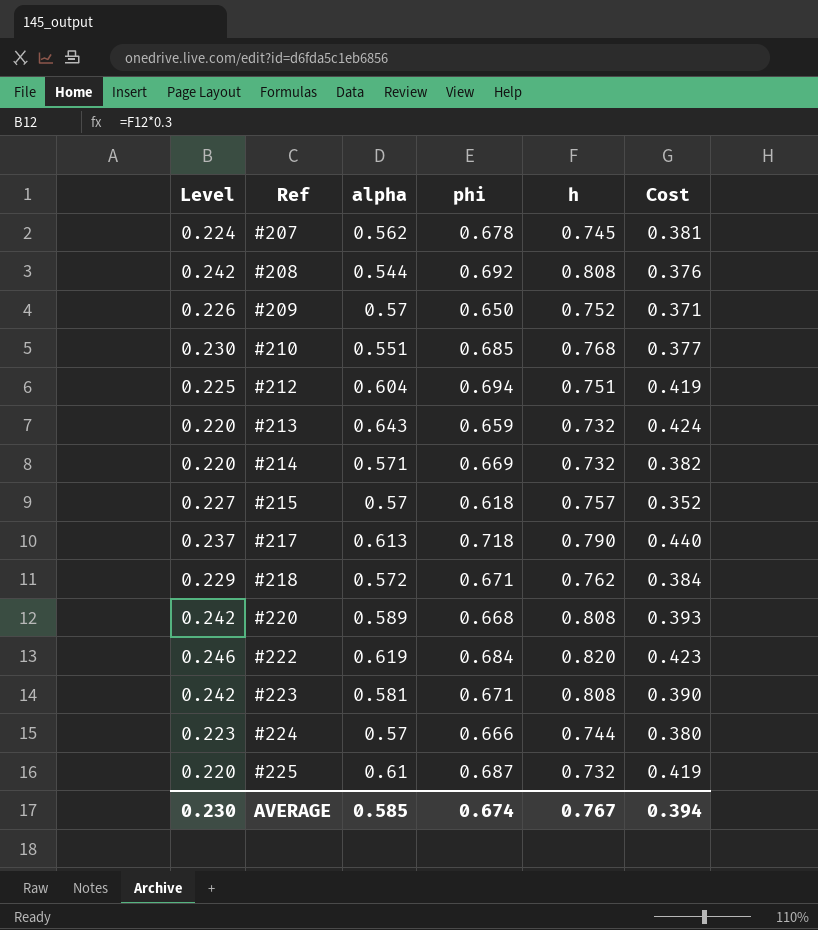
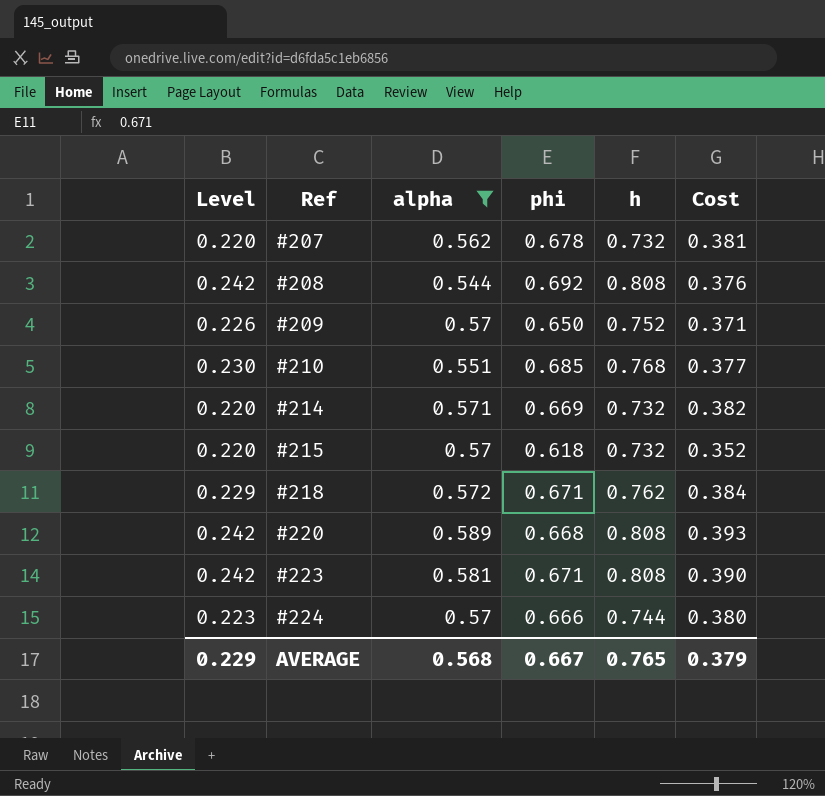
filter: none -> alpha <= 0.589
#207 | Level: 0.224 -> 0.220
#207 | h: 0.745 -> 0.732
#215 | Level: 0.227 -> 0.220
#215 | h: 0.757 -> 0.732
AVERAGE | Level: 0.230 -> 0.229
AVERAGE | alpha: 0.585 -> 0.568
AVERAGE | phi: 0.674 -> 0.667
AVERAGE | h: 0.767 -> 0.765
AVERAGE | Cost: 0.394 -> 0.379

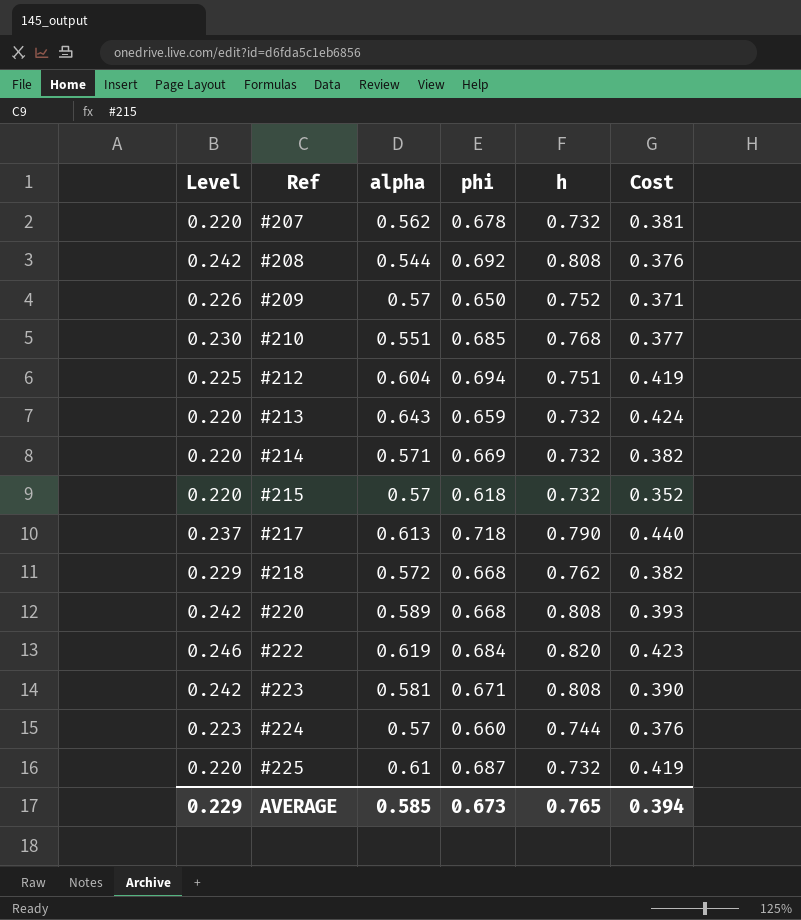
filter: alpha <= 0.589 -> none
#218 | phi: 0.671 -> 0.668
#218 | Cost: 0.384 -> 0.382
#224 | phi: 0.666 -> 0.660
#224 | Cost: 0.380 -> 0.376
AVERAGE | alpha: 0.568 -> 0.585
AVERAGE | phi: 0.667 -> 0.673
AVERAGE | Cost: 0.379 -> 0.394

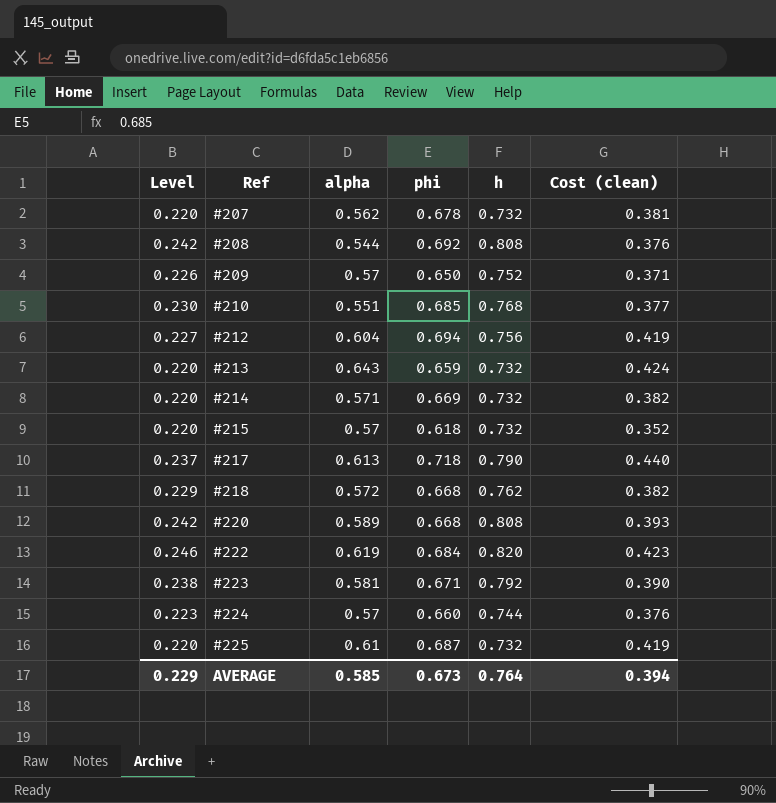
column name: Cost -> Cost (clean)
#212 | Level: 0.225 -> 0.227
#212 | h: 0.751 -> 0.756
#223 | Level: 0.242 -> 0.238
#223 | h: 0.808 -> 0.792
AVERAGE | h: 0.765 -> 0.764

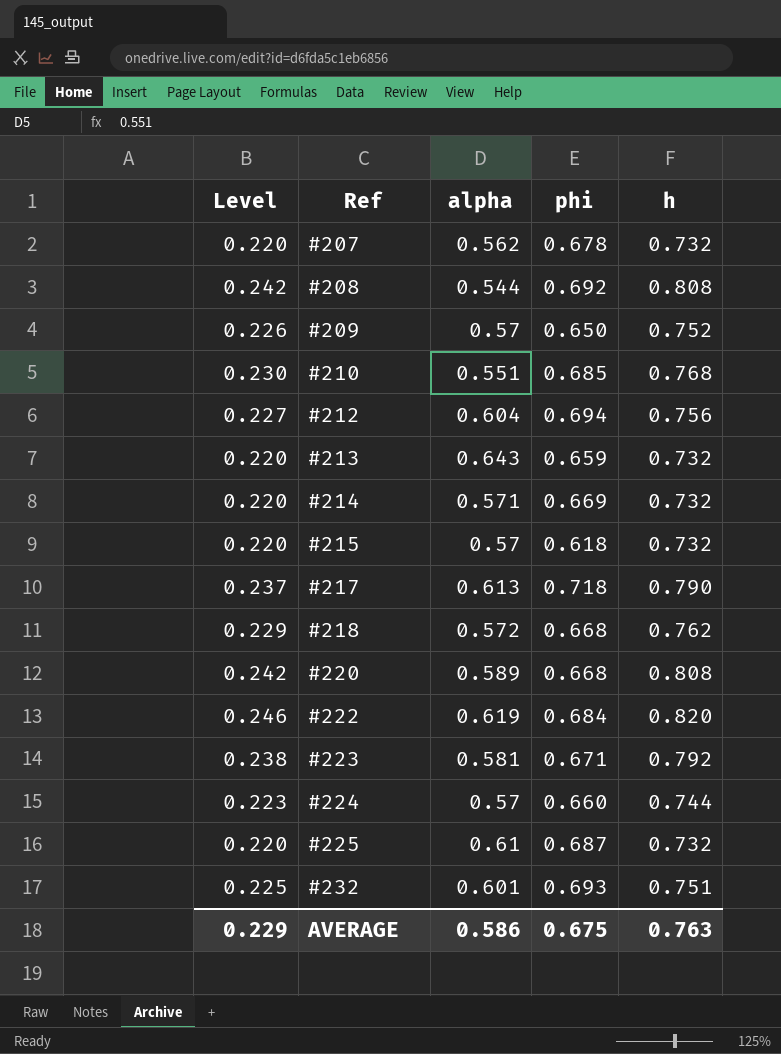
column Cost (clean) | formula: [alpha] * [phi] -> none
row #232: none -> 0.225 | 0.601 | 0.693 | 0.751
AVERAGE | alpha: 0.585 -> 0.586
AVERAGE | phi: 0.673 -> 0.675
AVERAGE | h: 0.764 -> 0.763

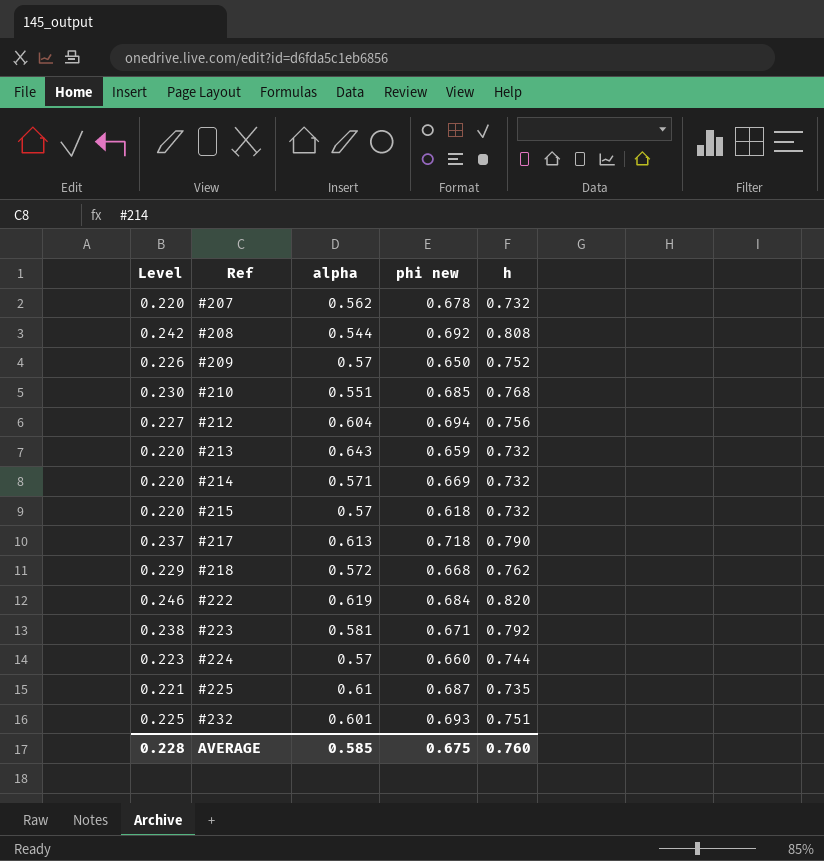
column name: phi -> phi new
row #220: 0.242 | 0.589 | 0.668 | 0.808 -> none
#225 | Level: 0.220 -> 0.221
#225 | h: 0.732 -> 0.735
AVERAGE | Level: 0.229 -> 0.228
AVERAGE | alpha: 0.586 -> 0.585
AVERAGE | h: 0.763 -> 0.760

